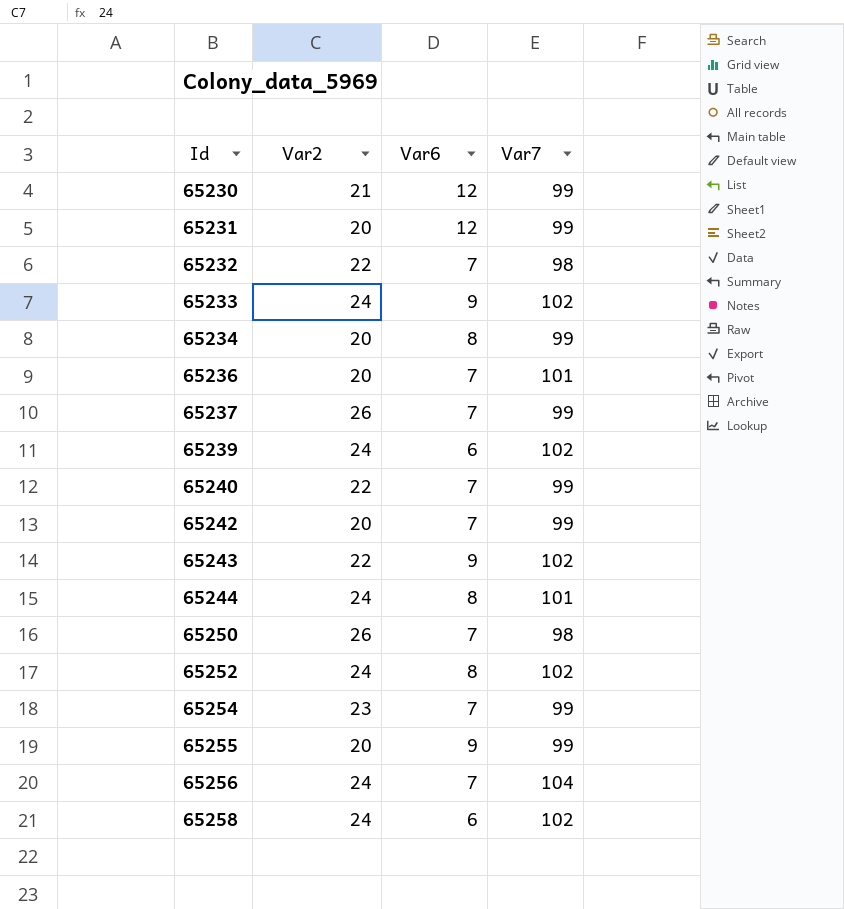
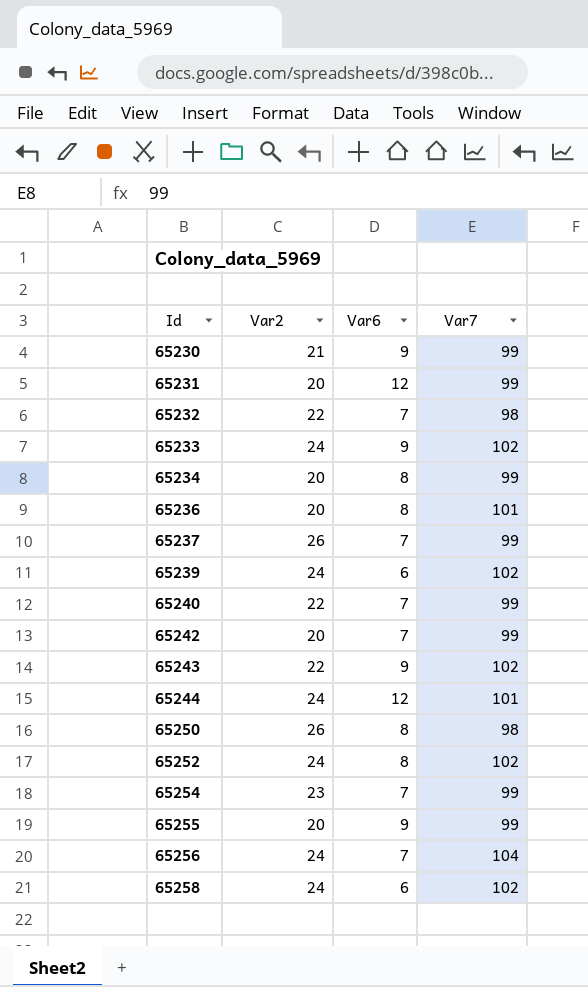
65230 | Var6: 12 -> 9
65236 | Var6: 7 -> 8
65244 | Var6: 8 -> 12
65250 | Var6: 7 -> 8

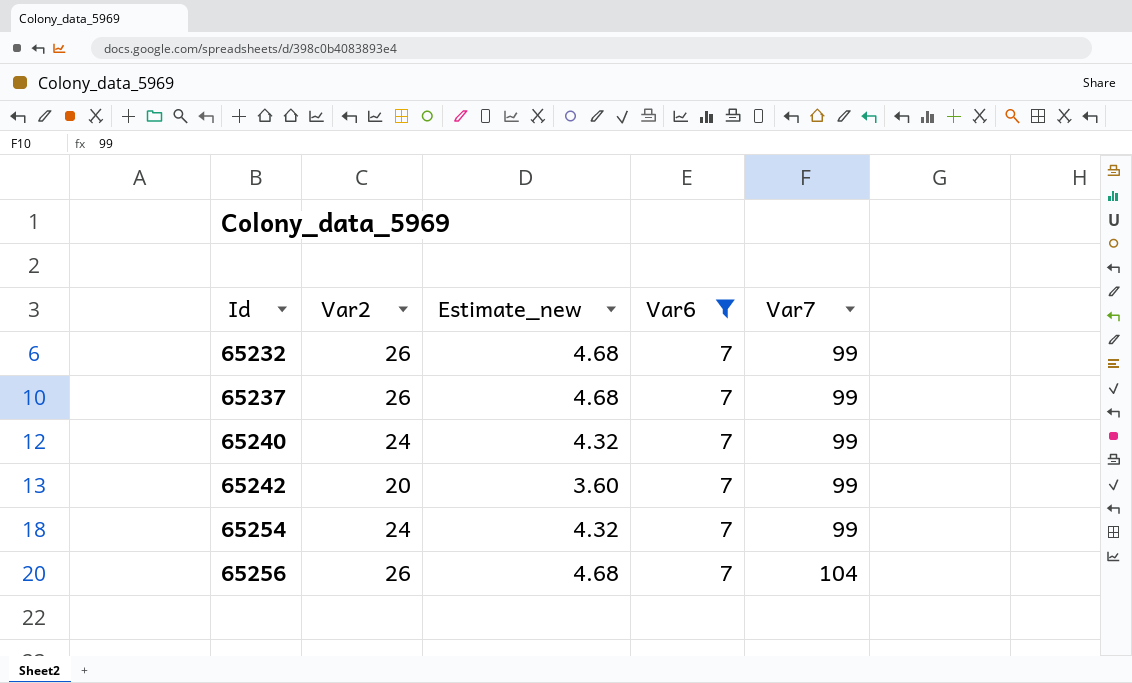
filter: none -> Var6 = 7
column Estimate_new | formula: none -> [Var2] * 0.18
65232 | Var2: 22 -> 26
65232 | Var7: 98 -> 99
65240 | Var2: 22 -> 24
65254 | Var2: 23 -> 24
65256 | Var2: 24 -> 26

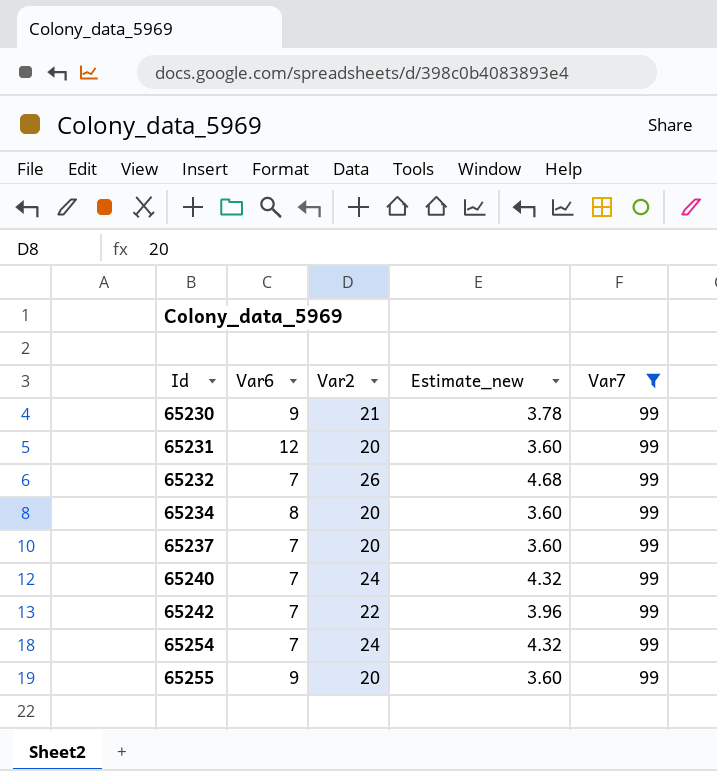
filter: Var6 = 7 -> Var7 = 99
column Var6 | position: 4 -> 2
65237 | Var2: 26 -> 20
65237 | Estimate_new: 4.68 -> 3.60
65242 | Var2: 20 -> 22
65242 | Estimate_new: 3.60 -> 3.96

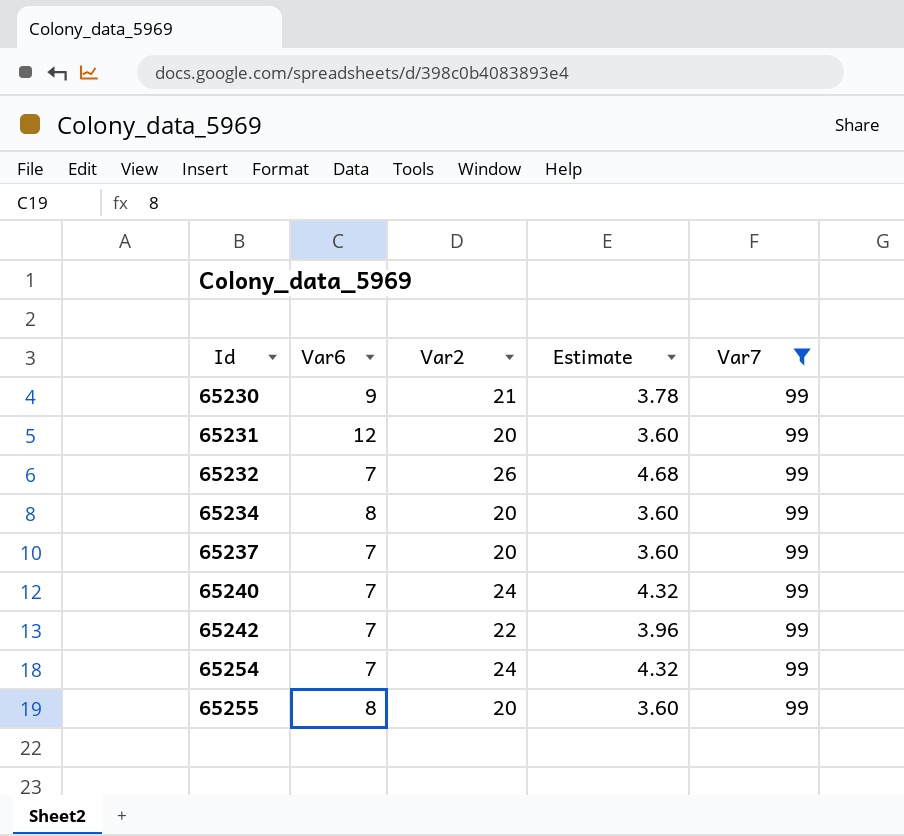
column name: Estimate_new -> Estimate
65255 | Var6: 9 -> 8

